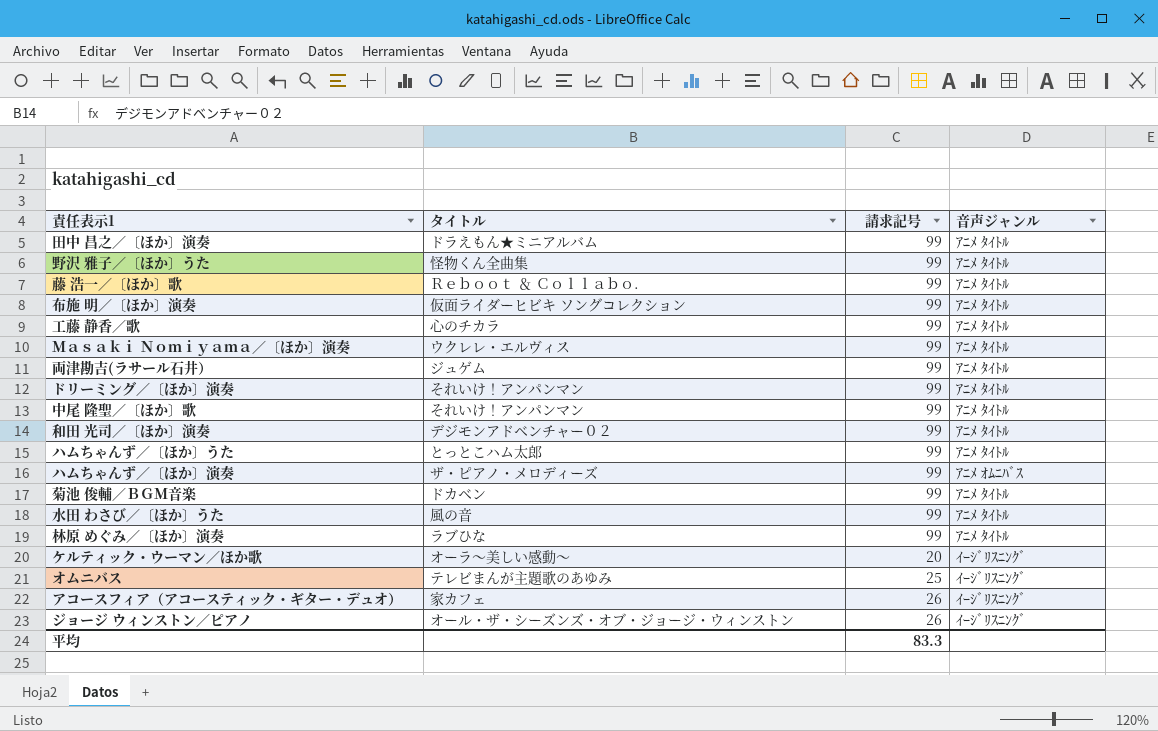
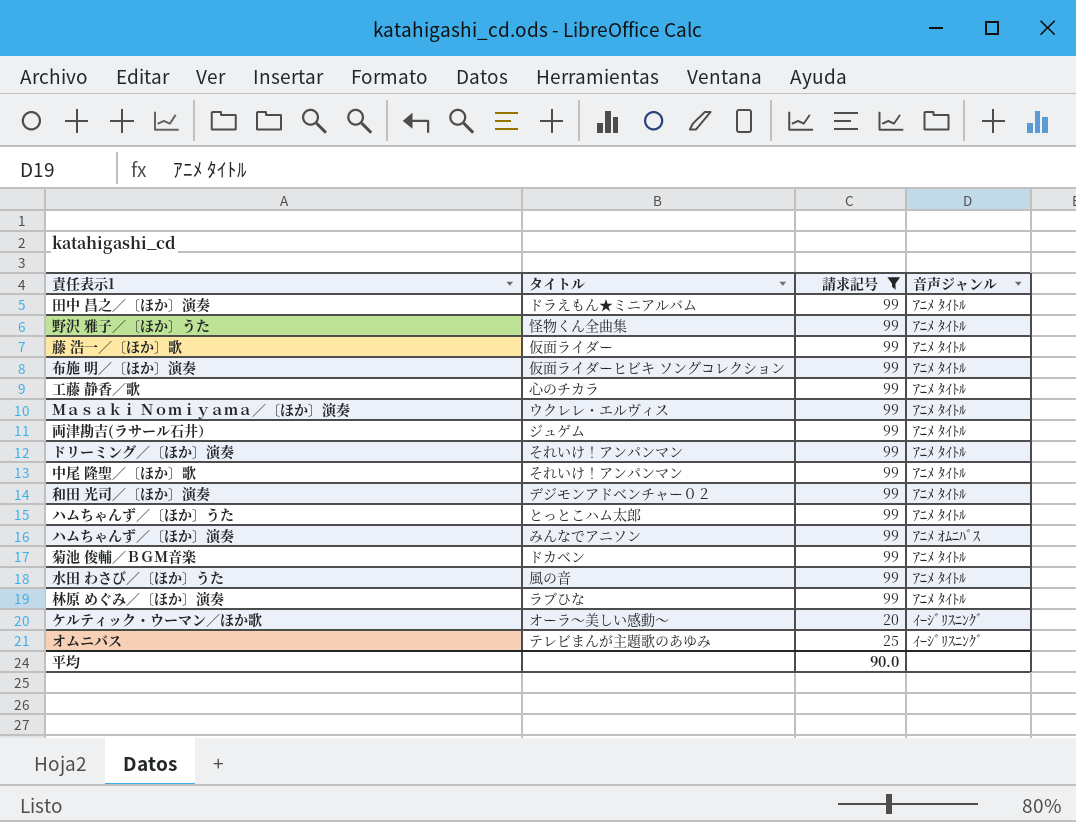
filter: none -> 請求記号 != 26
藤 浩一／〔ほか〕歌 | タイトル: Ｒｅｂｏｏｔ ＆ Ｃｏｌｌａｂｏ. -> 仮面ライダー
ハムちゃんず／〔ほか〕演奏 | タイトル: ザ・ピアノ・メロディーズ -> みんなでアニソン
平均 | 請求記号: 83.3 -> 90.0

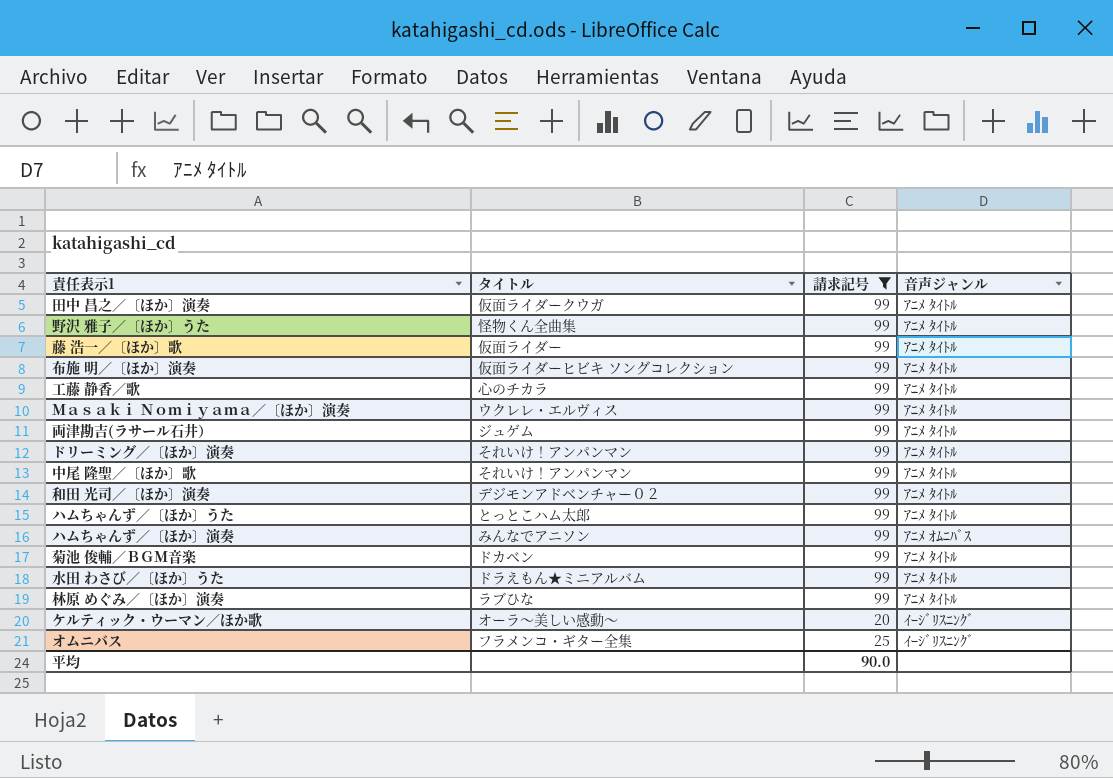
田中 昌之／〔ほか〕演奏 | タイトル: ドラえもん★ミニアルバム -> 仮面ライダークウガ
水田 わさび／〔ほか〕うた | タイトル: 風の音 -> ドラえもん★ミニアルバム
オムニバス | タイトル: テレビまんが主題歌のあゆみ -> フラメンコ・ギター全集

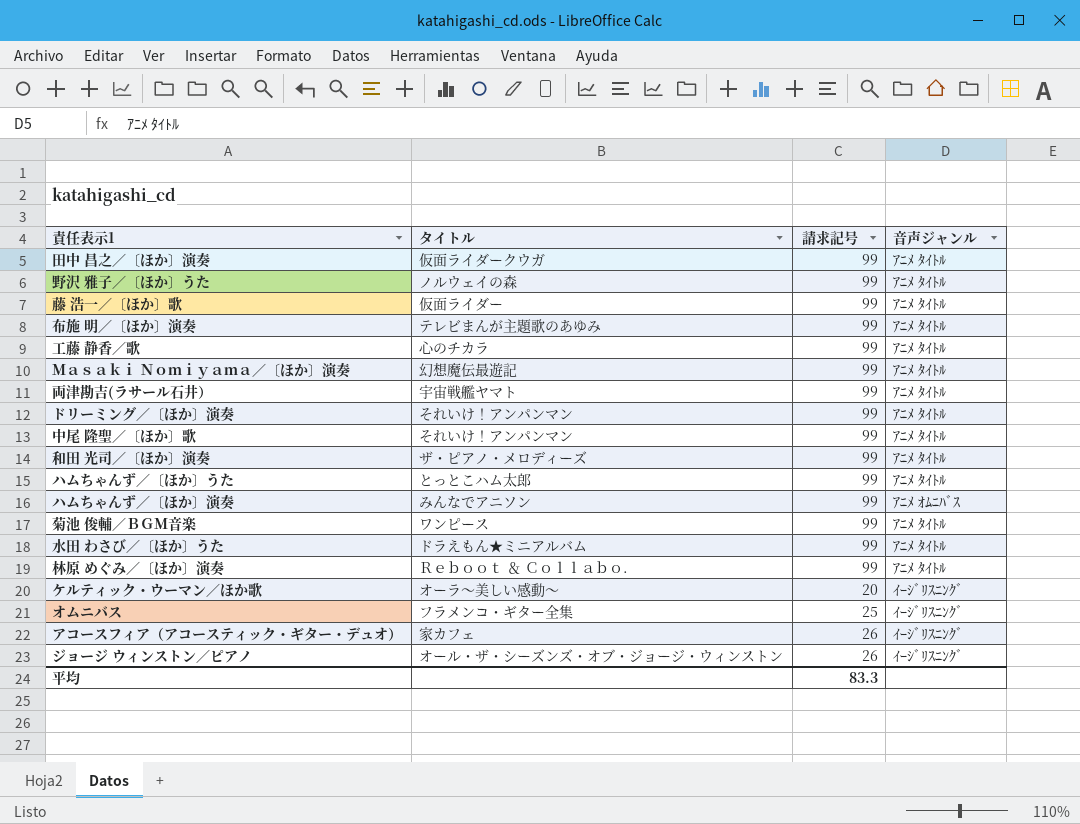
filter: 請求記号 != 26 -> none
野沢 雅子／〔ほか〕うた | タイトル: 怪物くん全曲集 -> ノルウェイの森
布施 明／〔ほか〕演奏 | タイトル: 仮面ライダーヒビキ ソングコレクション -> テレビまんが主題歌のあゆみ
Ｍａｓａｋｉ Ｎｏｍｉｙａｍａ／〔ほか〕演奏 | タイトル: ウクレレ・エルヴィス -> 幻想魔伝最遊記
両津勘吉(ラサール石井） | タイトル: ジュゲム -> 宇宙戦艦ヤマト
和田 光司／〔ほか〕演奏 | タイトル: デジモンアドベンチャー０２ -> ザ・ピアノ・メロディーズ
菊池 俊輔／ＢＧＭ音楽 | タイトル: ドカベン -> ワンピース
林原 めぐみ／〔ほか〕演奏 | タイトル: ラブひな -> Ｒｅｂｏｏｔ ＆ Ｃｏｌｌａｂｏ.
平均 | 請求記号: 90.0 -> 83.3

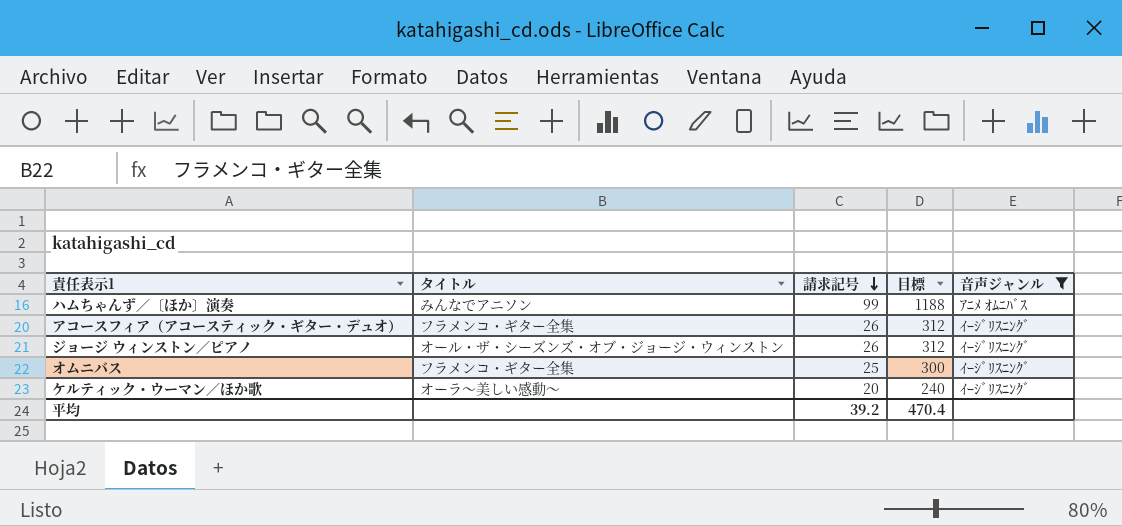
filter: none -> 音声ジャンル != ｱﾆﾒ ﾀｲﾄﾙ
row order: none -> 請求記号 descending
column 目標 | formula: none -> [請求記号] * 12
アコースフィア（アコースティック・ギター・デュオ） | タイトル: 家カフェ -> フラメンコ・ギター全集
平均 | 請求記号: 83.3 -> 39.2

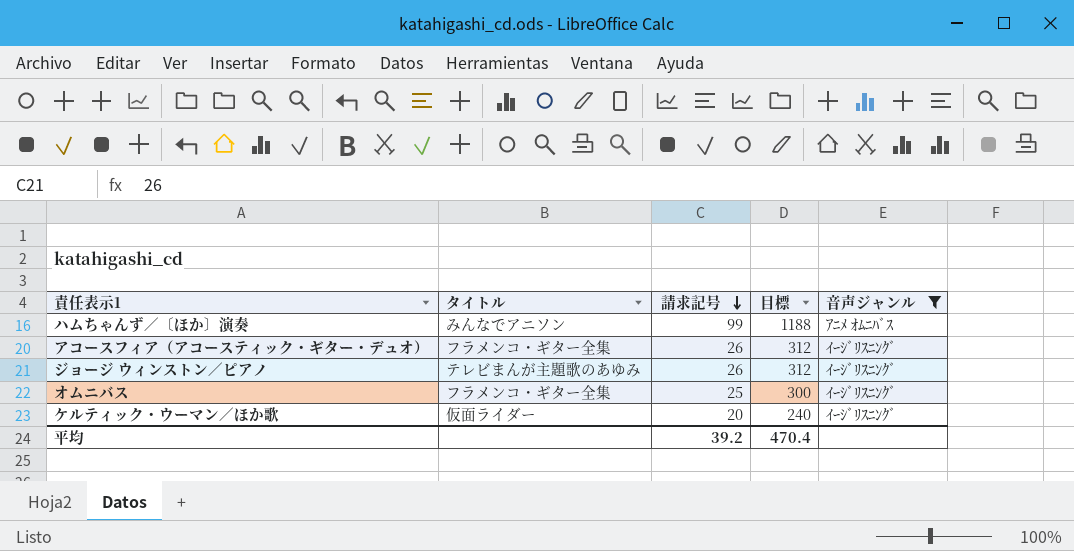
ジョージ ウィンストン／ピアノ | タイトル: オール・ザ・シーズンズ・オブ・ジョージ・ウィンストン -> テレビまんが主題歌のあゆみ
ケルティック・ウーマン／ほか歌 | タイトル: オーラ～美しい感動～ -> 仮面ライダー

